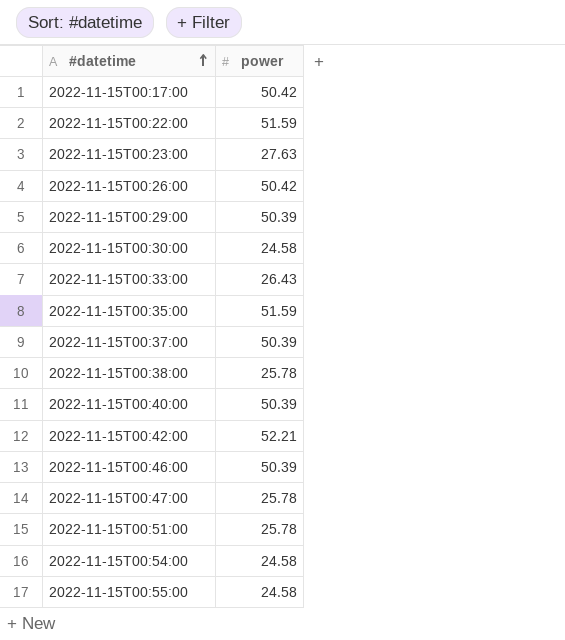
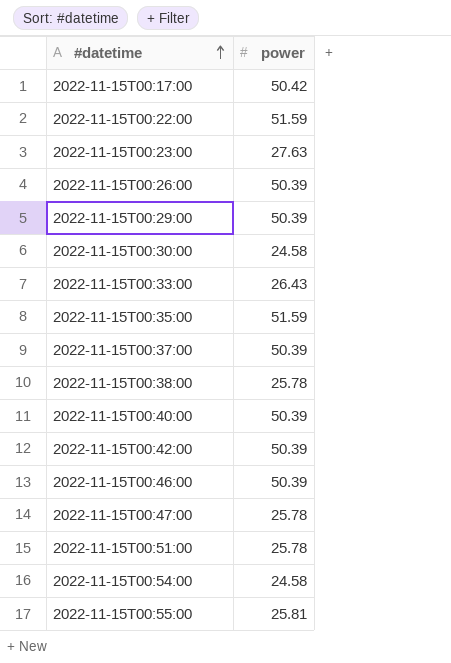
2022-11-15T00:26:00 | power: 50.42 -> 50.39
2022-11-15T00:42:00 | power: 52.21 -> 50.39
2022-11-15T00:55:00 | power: 24.58 -> 25.81

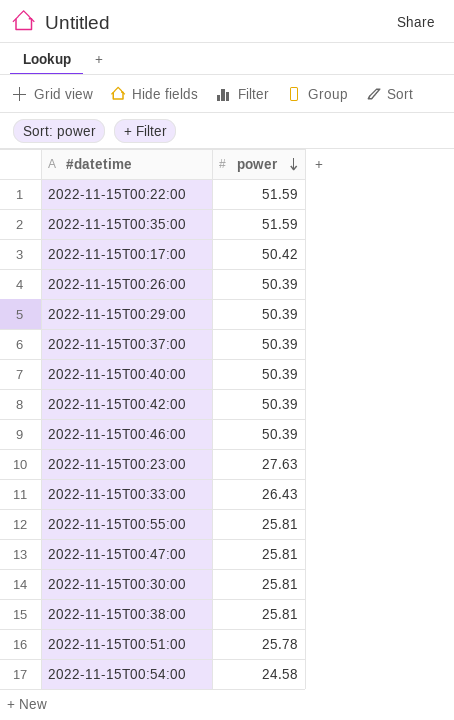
row order: #datetime ascending -> power descending
2022-11-15T00:47:00 | power: 25.78 -> 25.81
2022-11-15T00:30:00 | power: 24.58 -> 25.81
2022-11-15T00:38:00 | power: 25.78 -> 25.81

